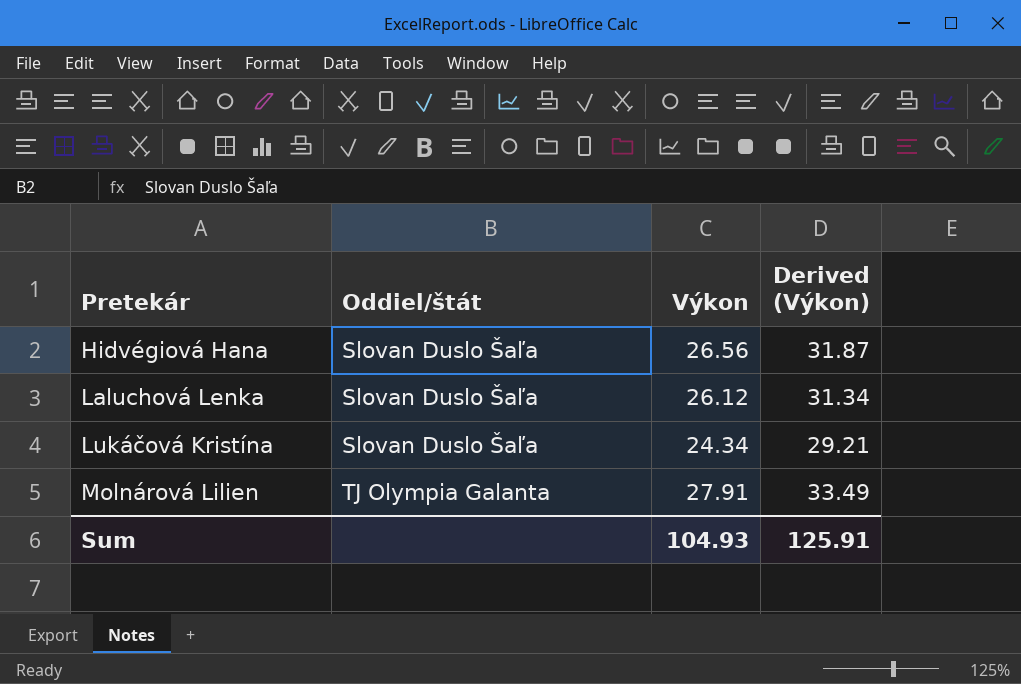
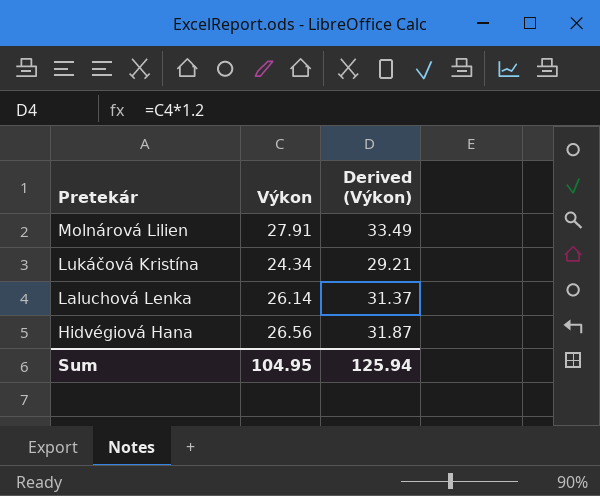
row order: Pretekár ascending -> Pretekár descending
column Oddiel/štát | position: 2 -> none
Laluchová Lenka | Výkon: 26.12 -> 26.14
Laluchová Lenka | Derived (Výkon): 31.34 -> 31.37
Sum | Výkon: 104.93 -> 104.95
Sum | Derived (Výkon): 125.91 -> 125.94

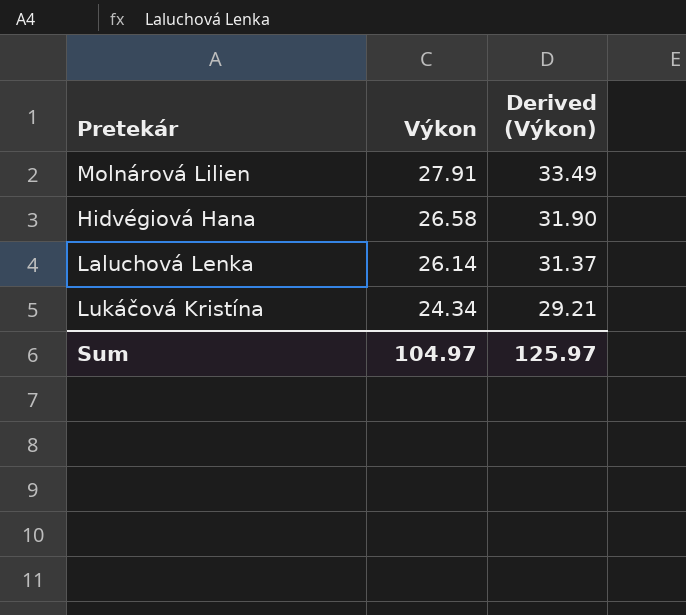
row order: Pretekár descending -> Výkon descending
Hidvégiová Hana | Výkon: 26.56 -> 26.58
Hidvégiová Hana | Derived (Výkon): 31.87 -> 31.90
Sum | Výkon: 104.95 -> 104.97
Sum | Derived (Výkon): 125.94 -> 125.97

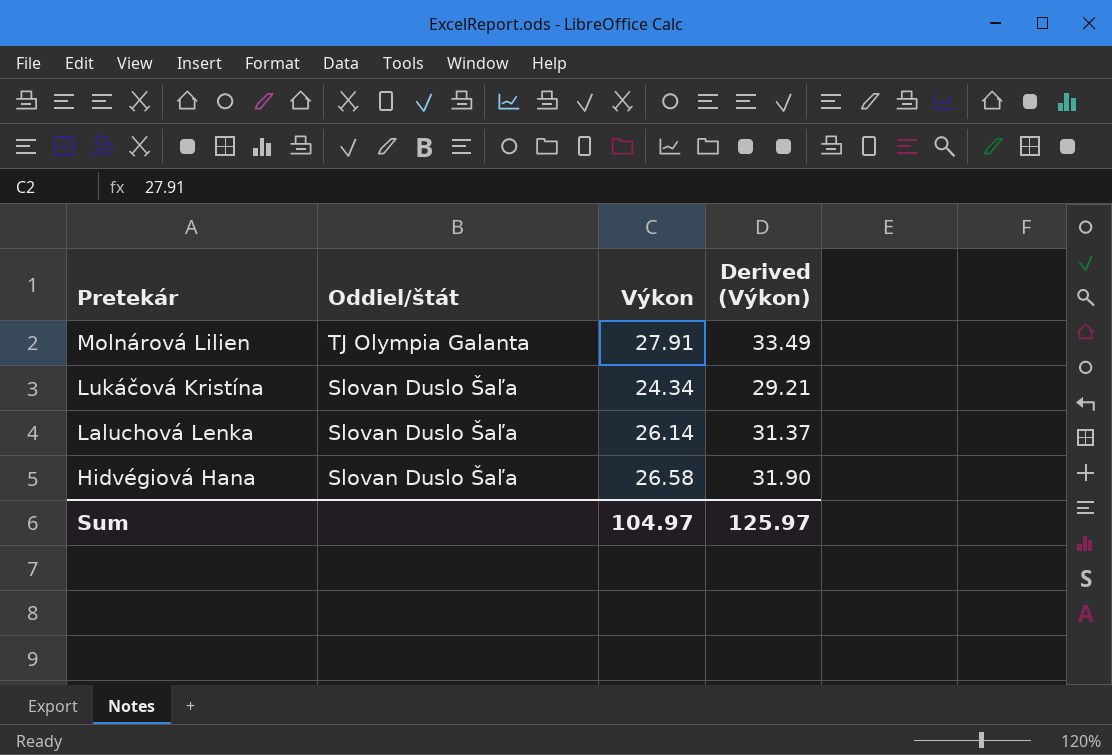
row order: Výkon descending -> Pretekár descending
column Oddiel/štát | position: none -> 2

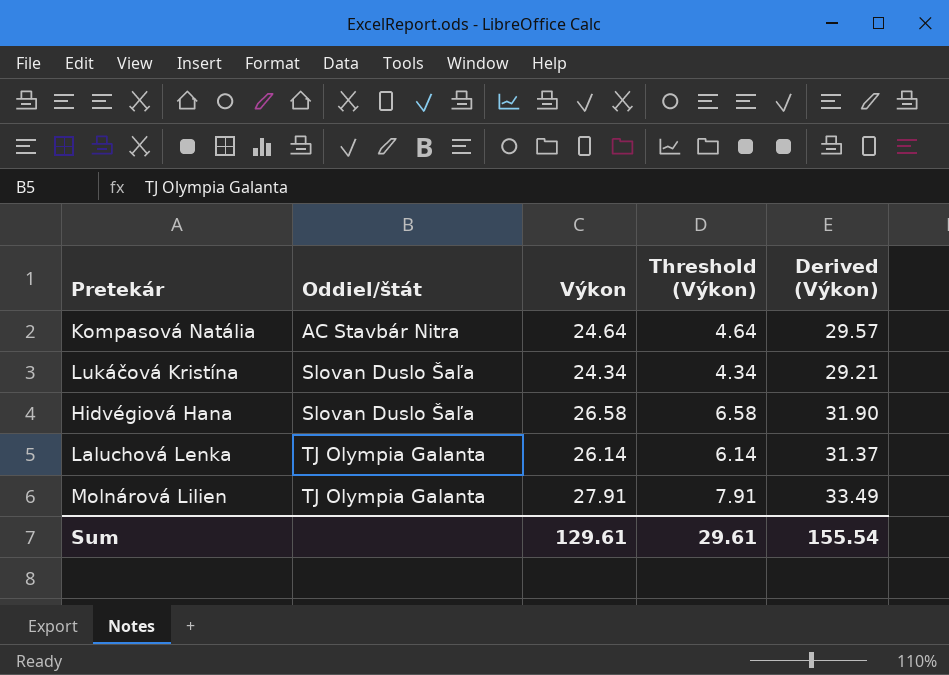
row order: Pretekár descending -> Oddiel/štát ascending
column Threshold (Výkon) | formula: none -> [Výkon] - 20
row Kompasová Natália: none -> AC Stavbár Nitra | 24.64 | 4.64 | 29.57
Laluchová Lenka | Oddiel/štát: Slovan Duslo Šaľa -> TJ Olympia Galanta
Sum | Výkon: 104.97 -> 129.61
Sum | Derived (Výkon): 125.97 -> 155.54

